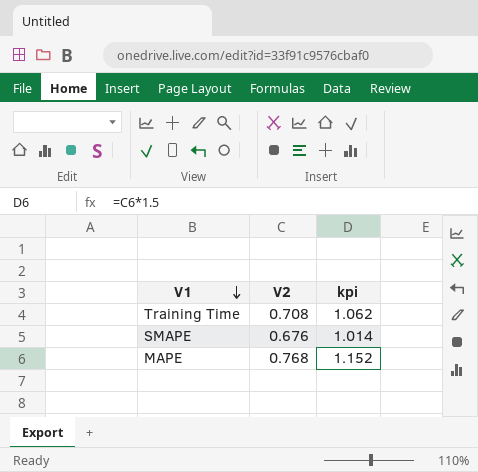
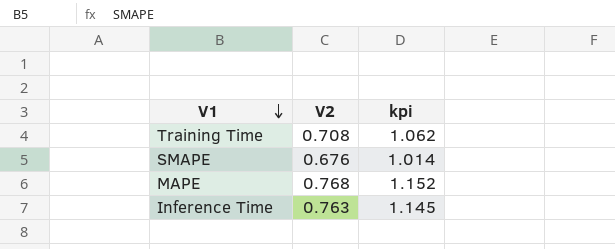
row Inference Time: none -> 0.763 | 1.145

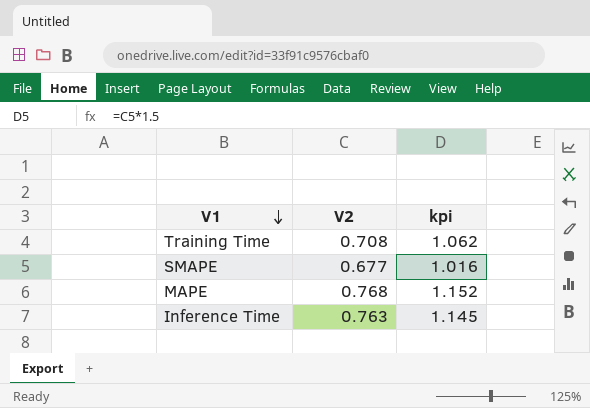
SMAPE | V2: 0.676 -> 0.677
SMAPE | kpi: 1.014 -> 1.016

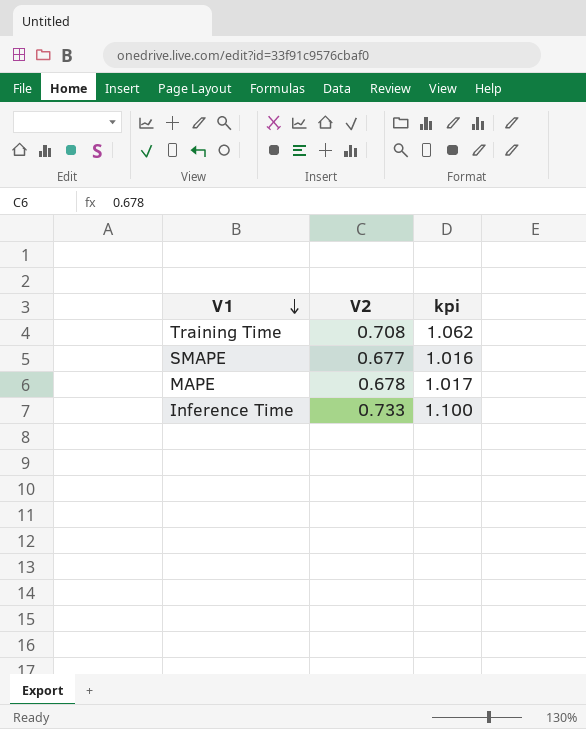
MAPE | V2: 0.768 -> 0.678
MAPE | kpi: 1.152 -> 1.017
Inference Time | V2: 0.763 -> 0.733
Inference Time | kpi: 1.145 -> 1.100

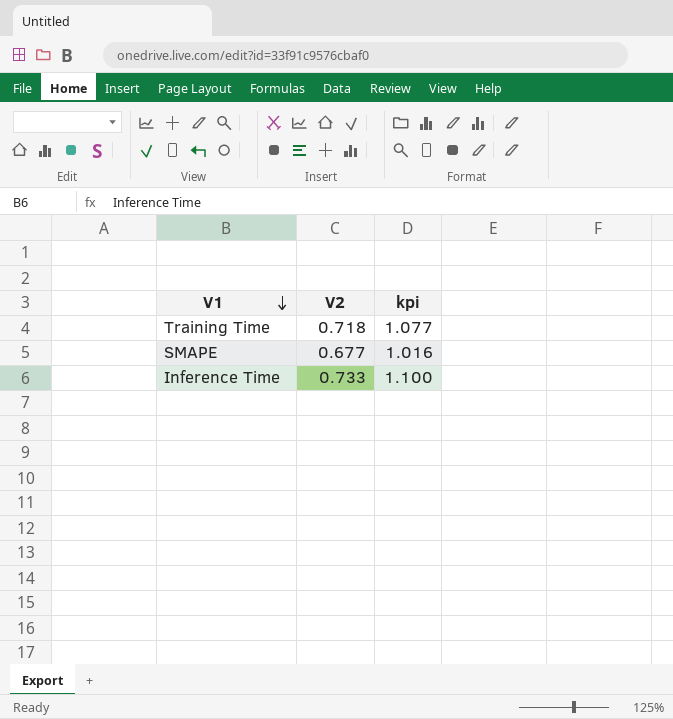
row MAPE: 0.678 | 1.017 -> none
Training Time | V2: 0.708 -> 0.718
Training Time | kpi: 1.062 -> 1.077

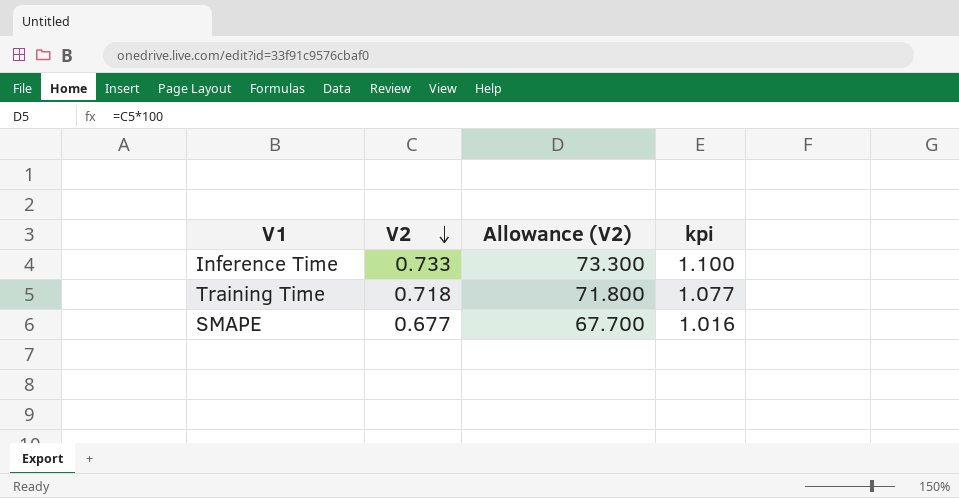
row order: V1 descending -> V2 descending
column Allowance (V2) | formula: none -> [V2] * 100

